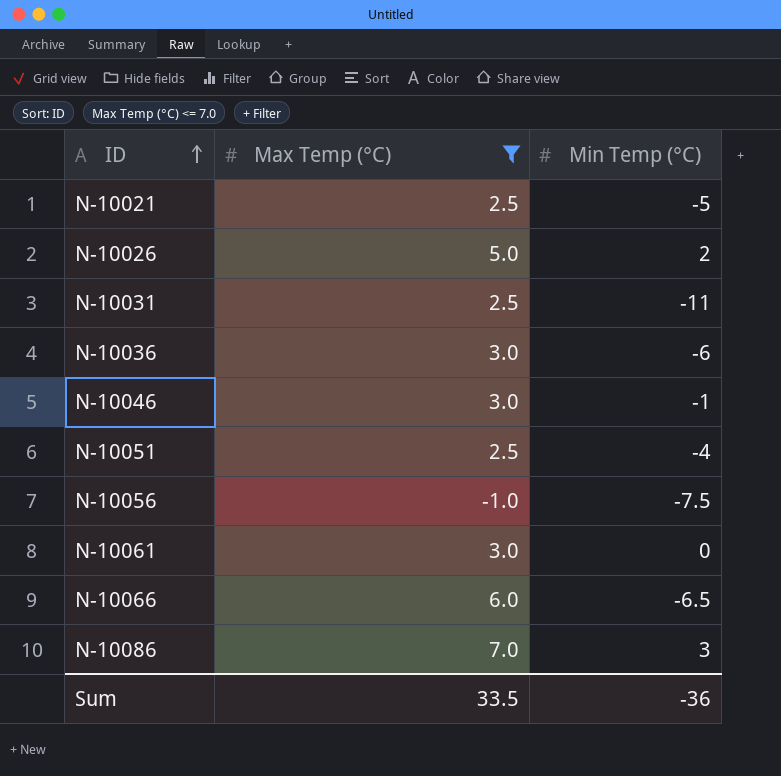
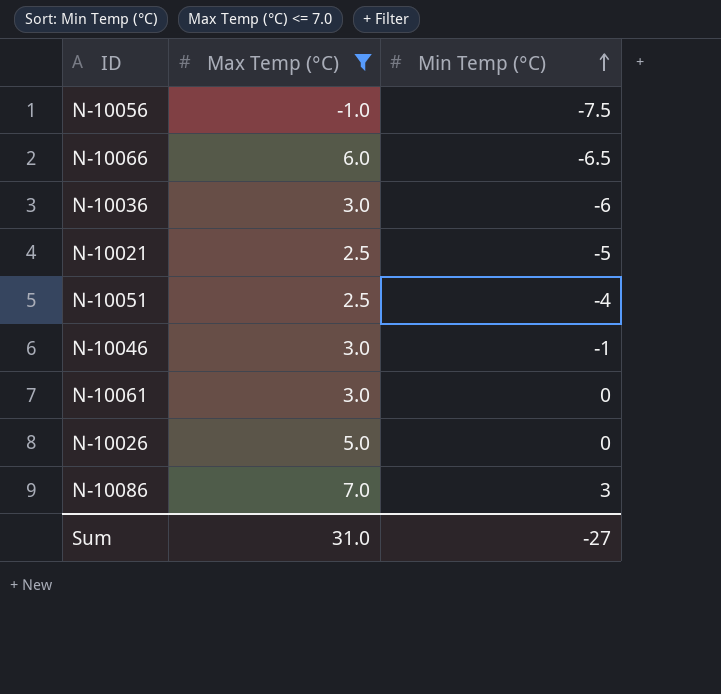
row order: ID ascending -> Min Temp (°C) ascending
row N-10031: 2.5 | -11 -> none
N-10026 | Min Temp (°C): 2 -> 0
Sum | Max Temp (°C): 33.5 -> 31.0
Sum | Min Temp (°C): -36 -> -27

